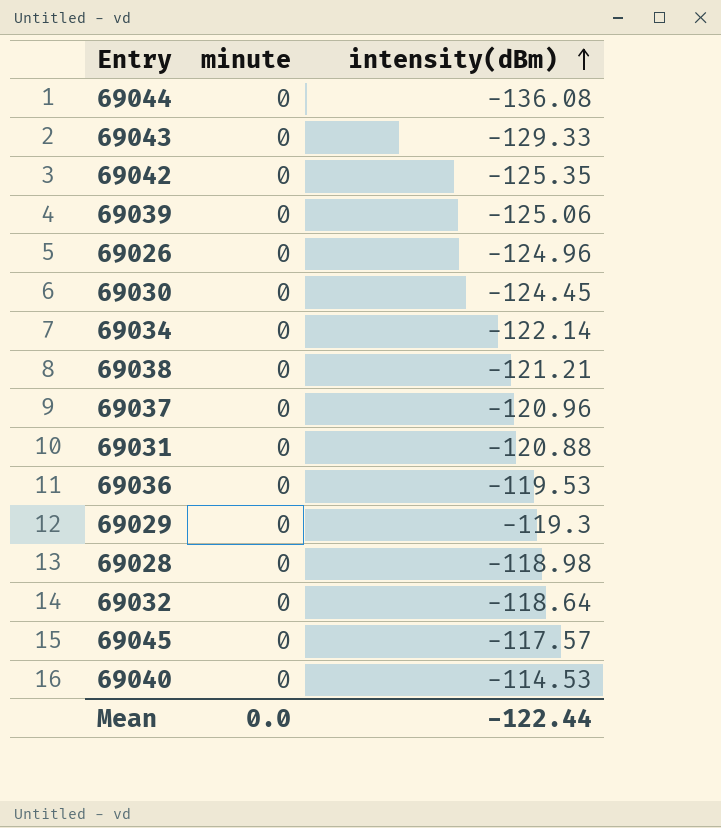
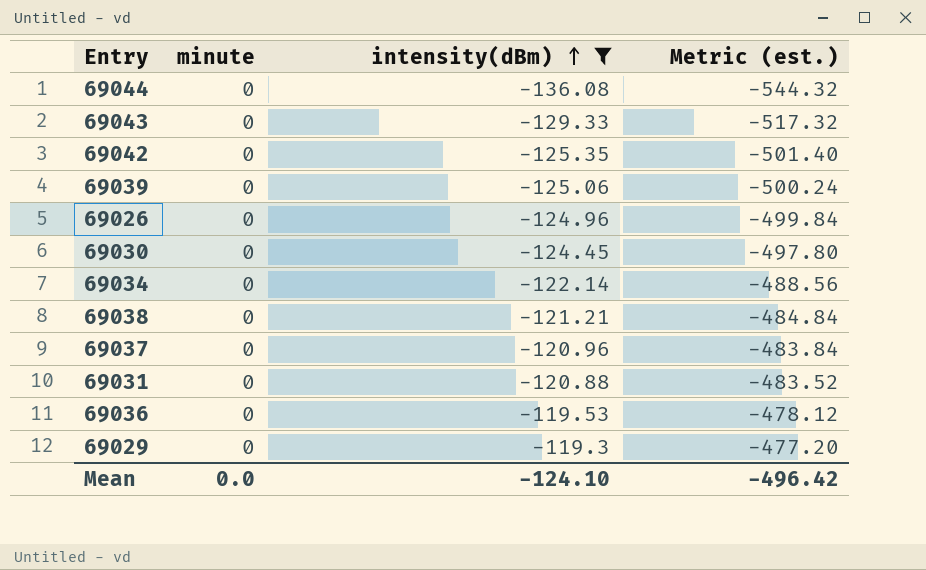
filter: none -> intensity(dBm) <= -119.3
column Metric (est.) | formula: none -> [intensity(dBm)] * 4
Mean | intensity(dBm): -122.44 -> -124.10

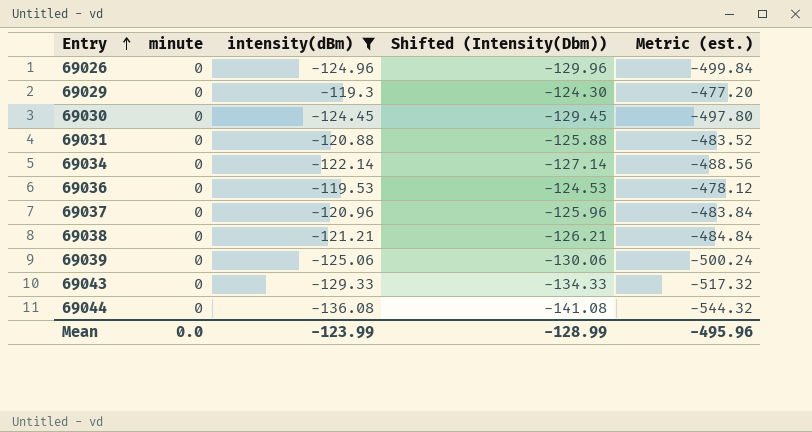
row order: intensity(dBm) ascending -> Entry ascending
column Shifted (Intensity(Dbm)) | formula: none -> [intensity(dBm)] - 5
row 69042: 0 | -125.35 | -501.40 -> none
Mean | intensity(dBm): -124.10 -> -123.99
Mean | Metric (est.): -496.42 -> -495.96

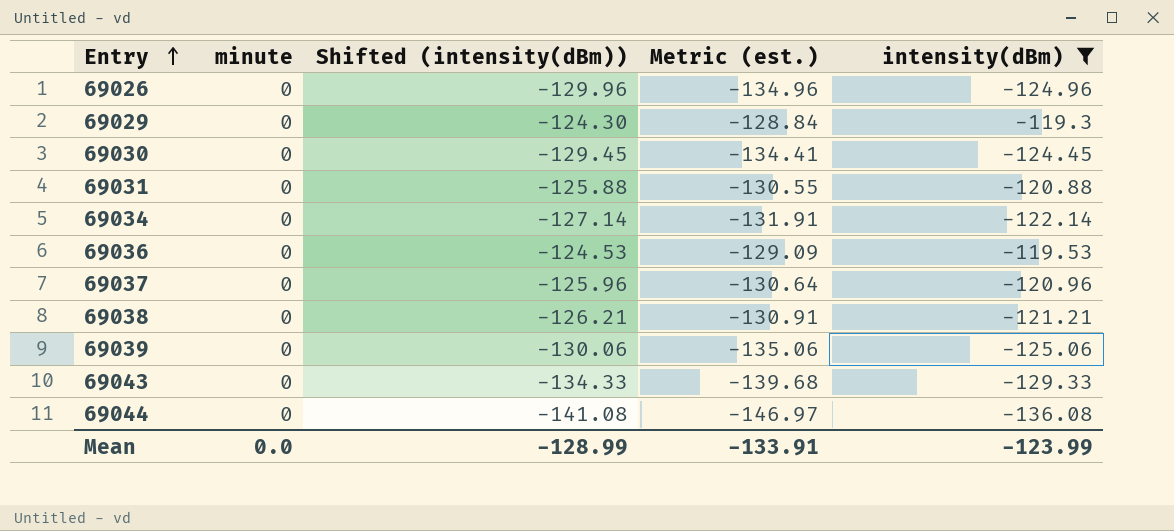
column name: Shifted (Intensity(Dbm)) -> Shifted (intensity(dBm))
column Metric (est.) | formula: [intensity(dBm)] * 4 -> [intensity(dBm)] * 1.08
column intensity(dBm) | position: 3 -> 5
Mean | Metric (est.): -495.96 -> -133.91

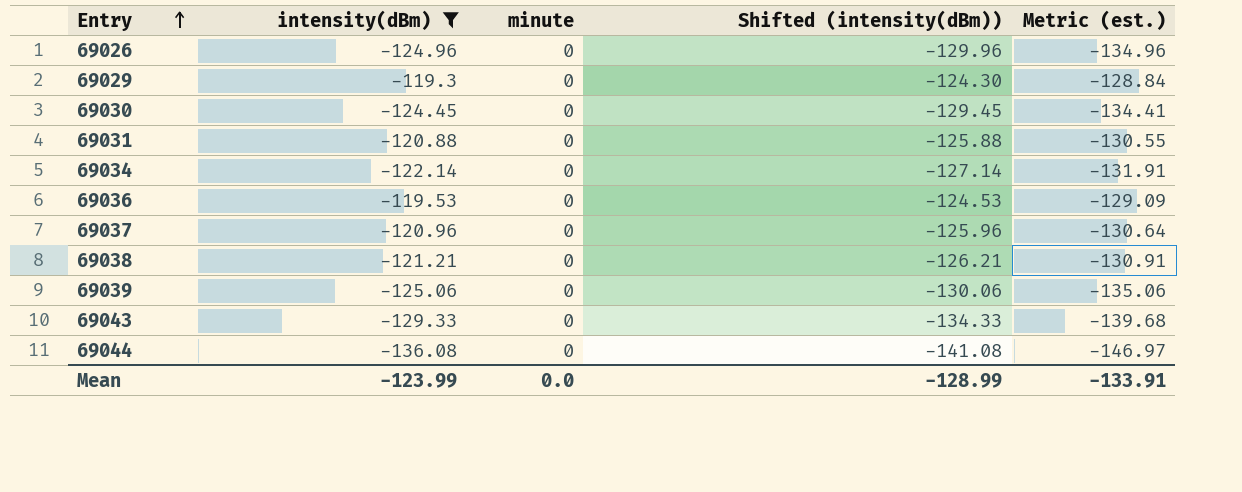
column intensity(dBm) | position: 5 -> 2

